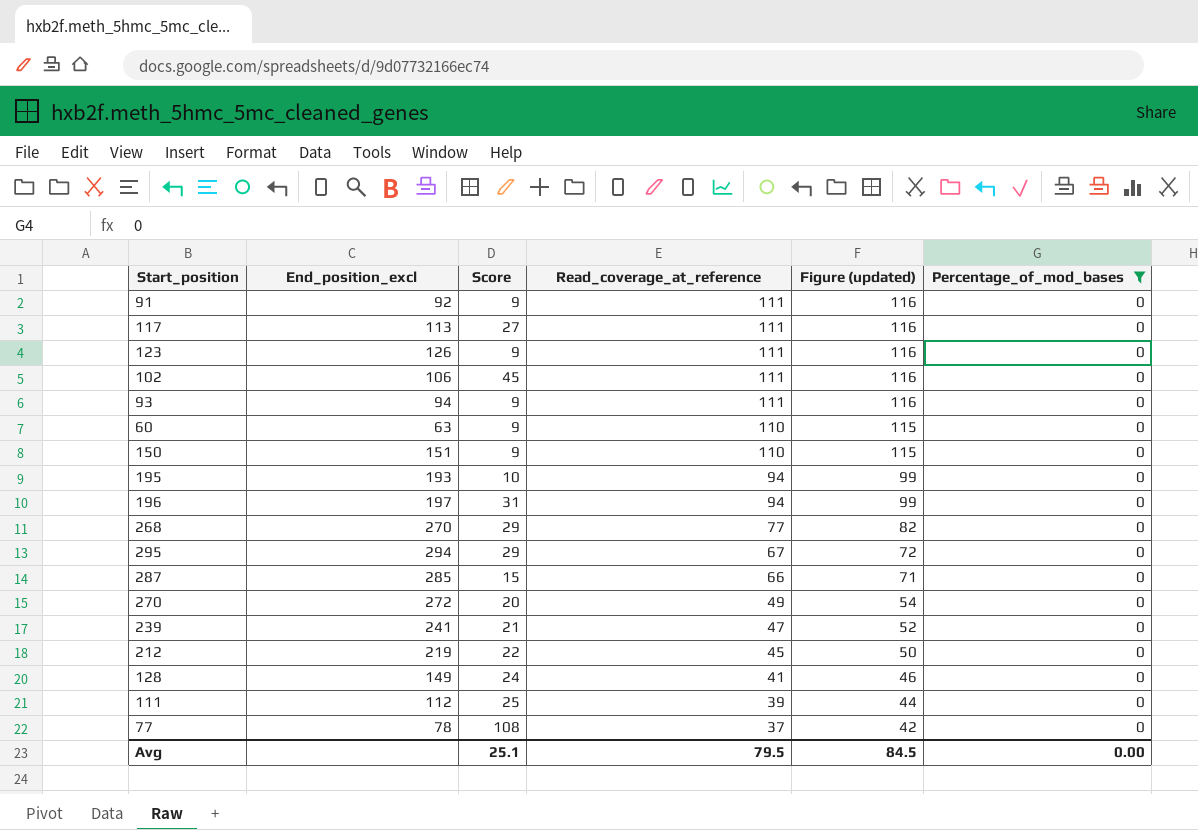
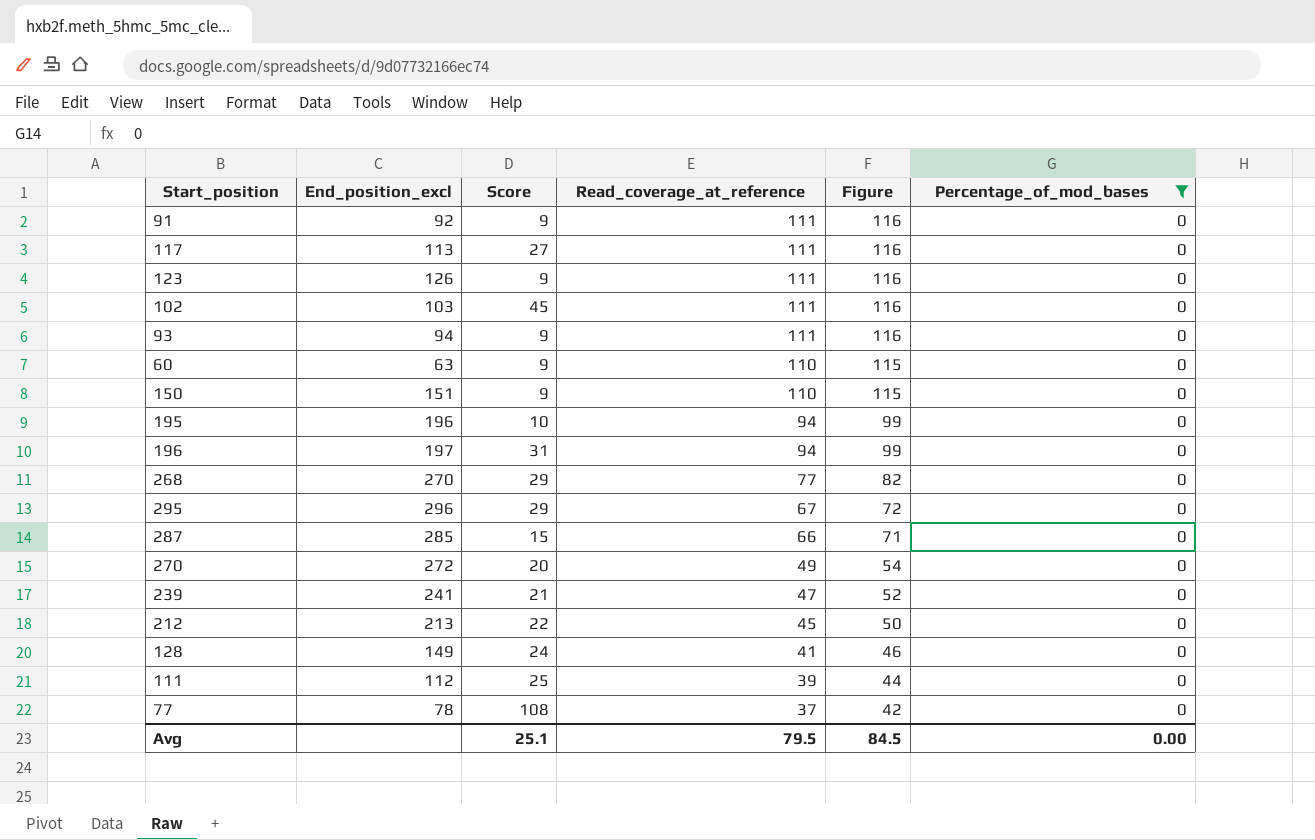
column name: Figure (updated) -> Figure
102 | End_position_excl: 106 -> 103
195 | End_position_excl: 193 -> 196
295 | End_position_excl: 294 -> 296
212 | End_position_excl: 219 -> 213

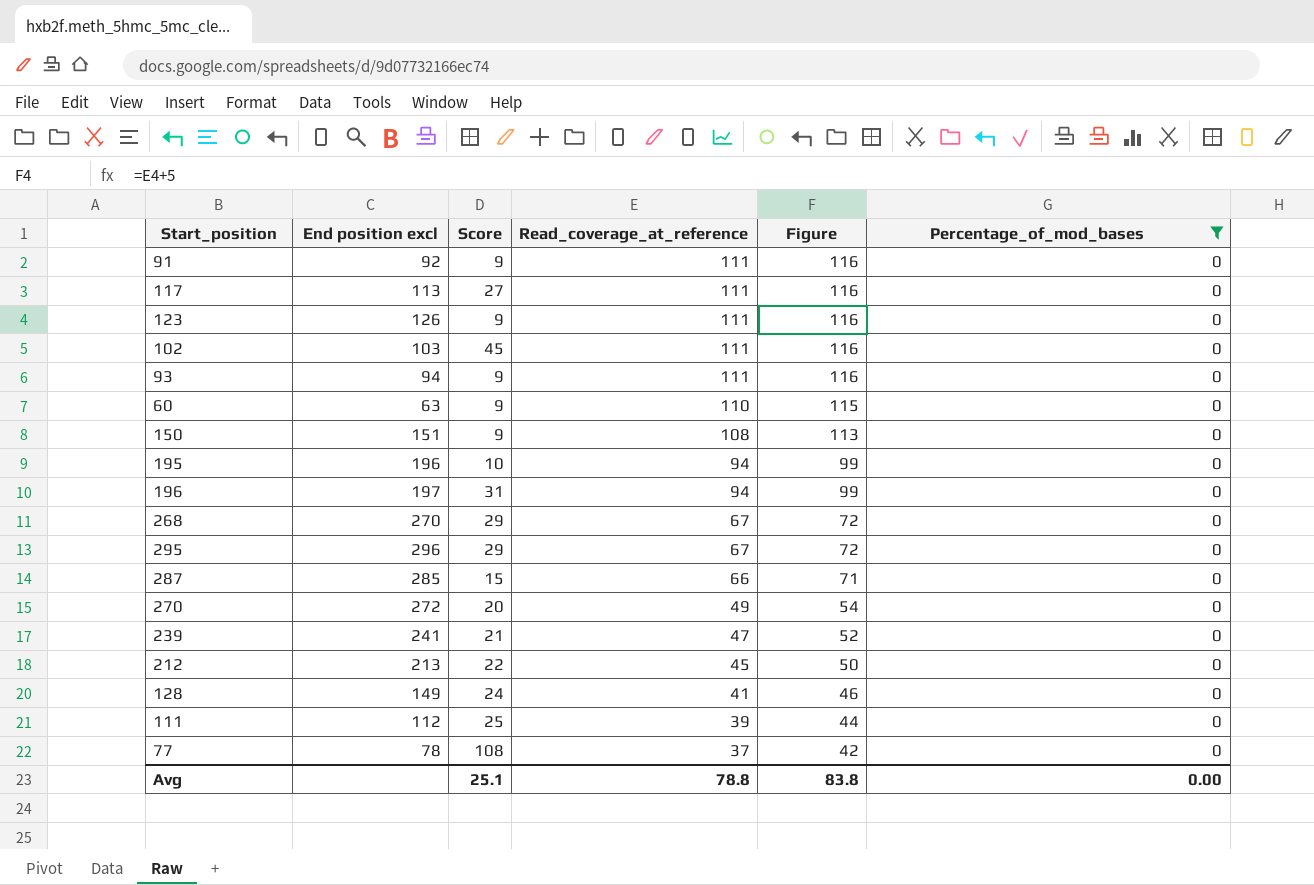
column name: End_position_excl -> End position excl
150 | Read_coverage_at_reference: 110 -> 108
150 | Figure: 115 -> 113
268 | Read_coverage_at_reference: 77 -> 67
268 | Figure: 82 -> 72
Avg | Read_coverage_at_reference: 79.5 -> 78.8
Avg | Figure: 84.5 -> 83.8

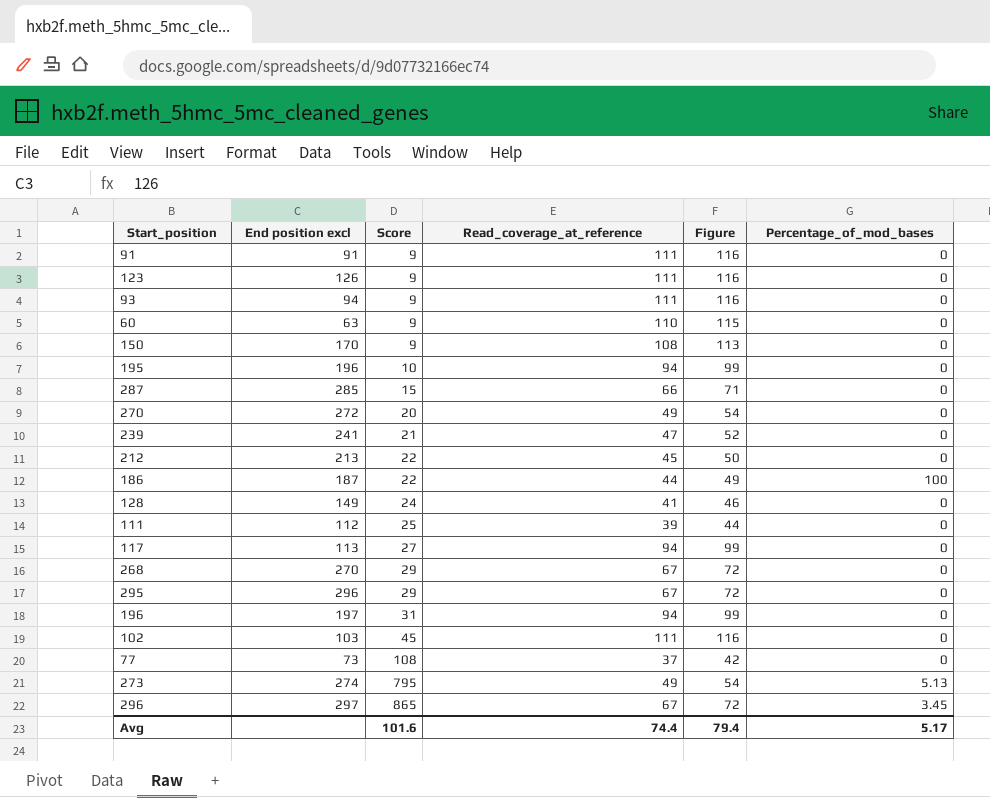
filter: Percentage_of_mod_bases = 0 -> none
row order: Read_coverage_at_reference descending -> Score ascending
91 | End position excl: 92 -> 91
150 | End position excl: 151 -> 170
117 | Read_coverage_at_reference: 111 -> 94
117 | Figure: 116 -> 99
77 | End position excl: 78 -> 73
Avg | Score: 25.1 -> 101.6
Avg | Read_coverage_at_reference: 78.8 -> 74.4
Avg | Figure: 83.8 -> 79.4
Avg | Percentage_of_mod_bases: 0.00 -> 5.17

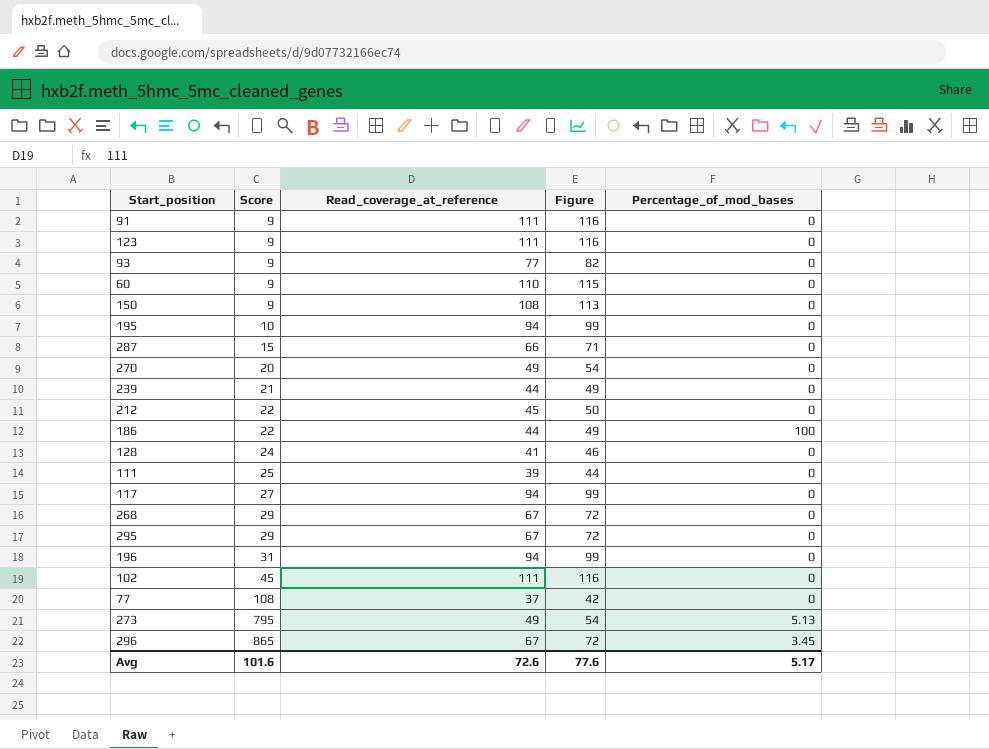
column End position excl | position: 2 -> none
93 | Read_coverage_at_reference: 111 -> 77
93 | Figure: 116 -> 82
239 | Read_coverage_at_reference: 47 -> 44
239 | Figure: 52 -> 49
Avg | Read_coverage_at_reference: 74.4 -> 72.6
Avg | Figure: 79.4 -> 77.6

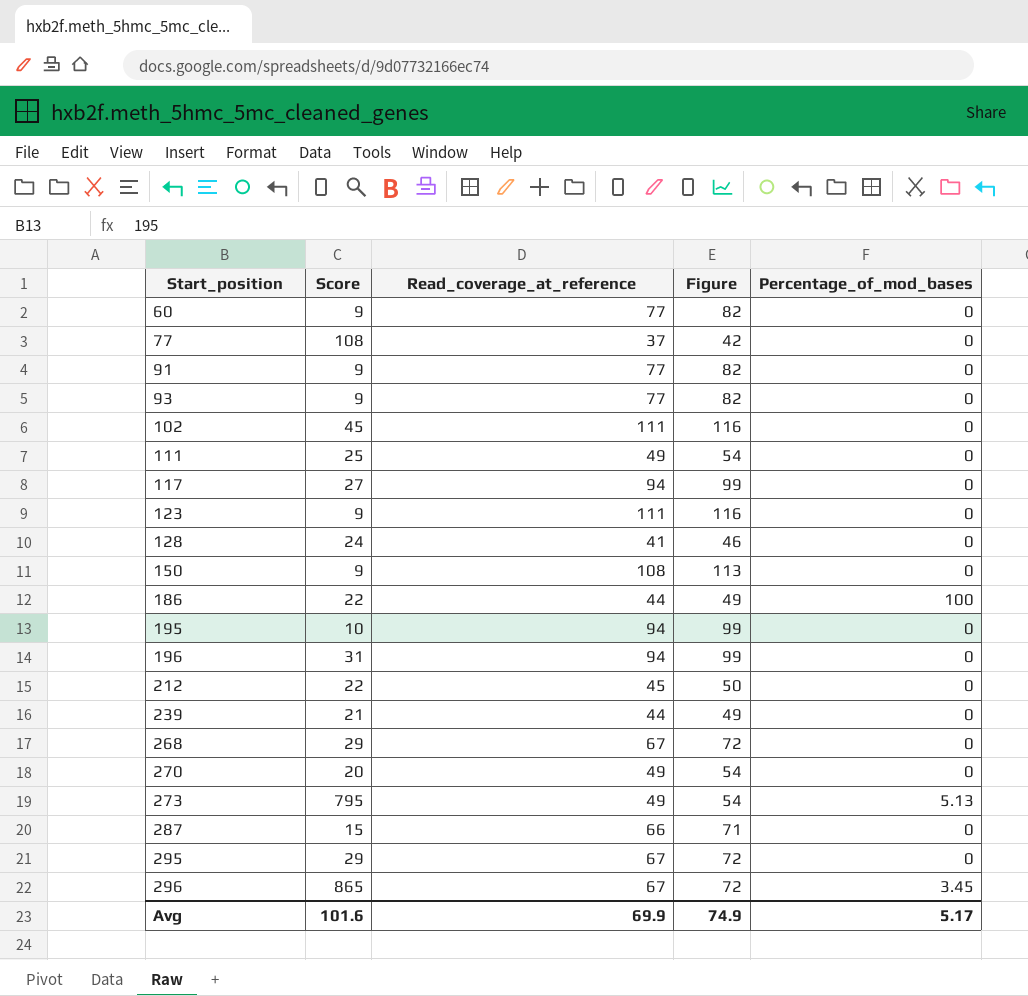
row order: Score ascending -> Start_position ascending
60 | Read_coverage_at_reference: 110 -> 77
60 | Figure: 115 -> 82
91 | Read_coverage_at_reference: 111 -> 77
91 | Figure: 116 -> 82
111 | Read_coverage_at_reference: 39 -> 49
111 | Figure: 44 -> 54
Avg | Read_coverage_at_reference: 72.6 -> 69.9
Avg | Figure: 77.6 -> 74.9

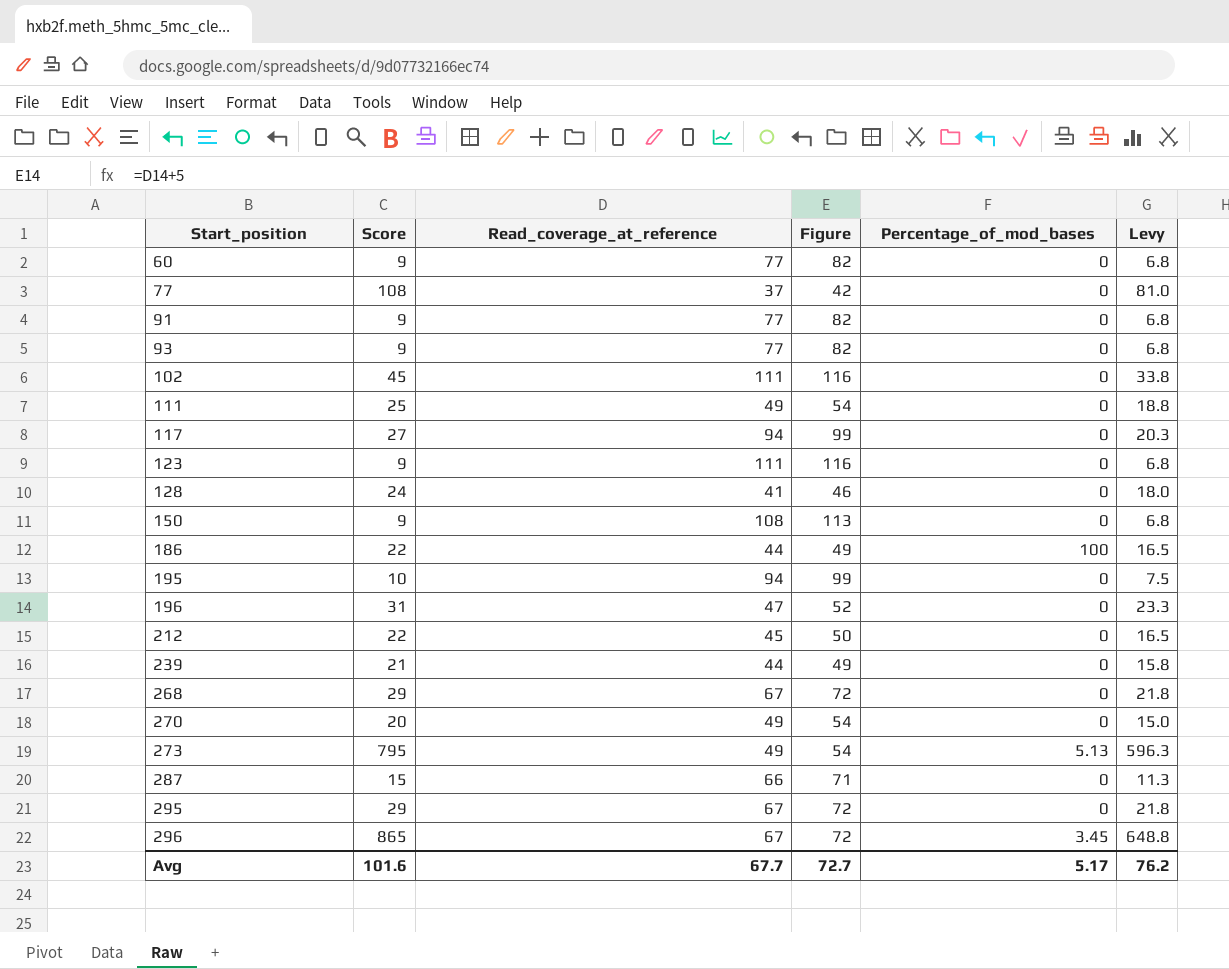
column Levy | formula: none -> [Score] * 0.75
196 | Read_coverage_at_reference: 94 -> 47
196 | Figure: 99 -> 52
Avg | Read_coverage_at_reference: 69.9 -> 67.7
Avg | Figure: 74.9 -> 72.7

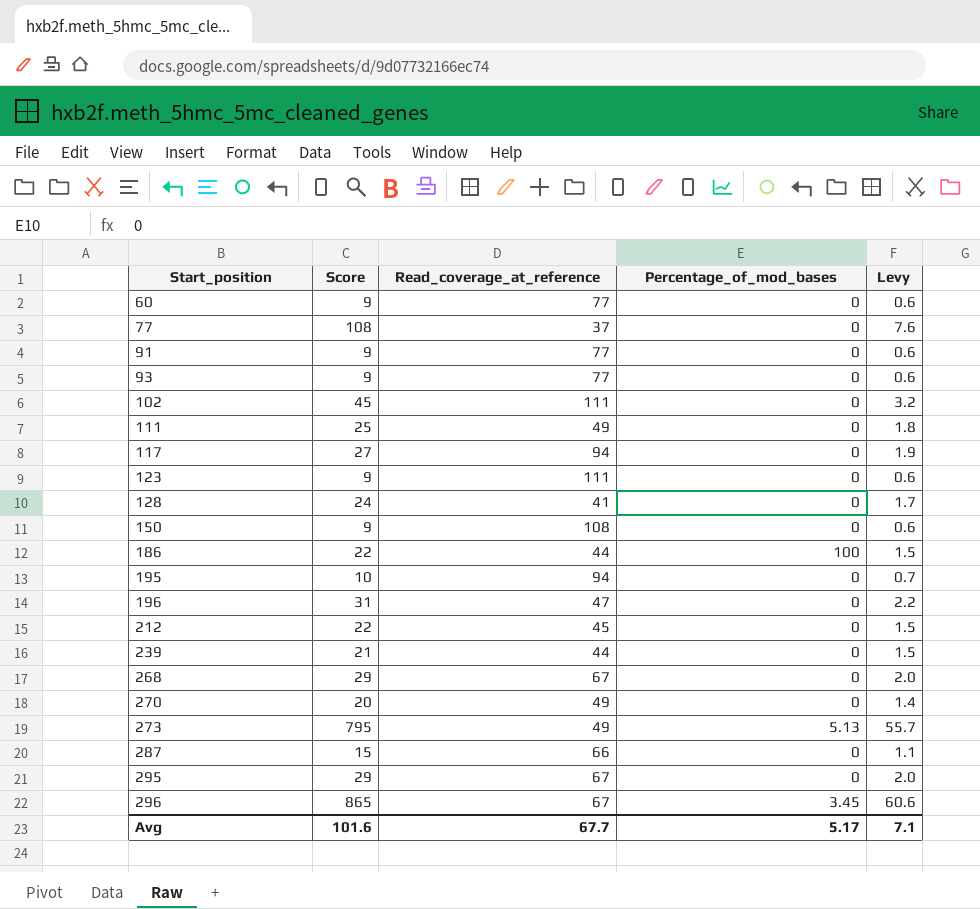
column Figure | formula: [Read_coverage_at_reference] + 5 -> none
column Levy | formula: [Score] * 0.75 -> [Score] * 0.07
Avg | Levy: 76.2 -> 7.1

